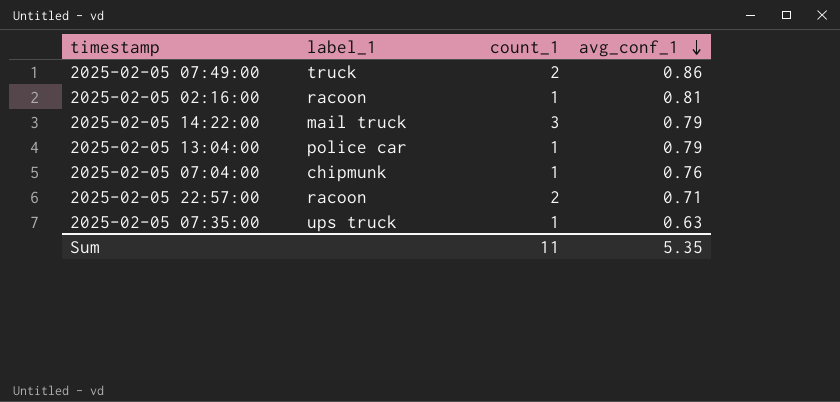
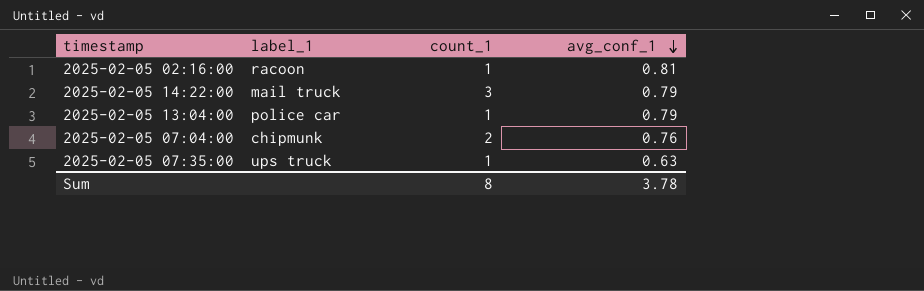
row 2025-02-05 07:49:00: truck | 2 | 0.86 -> none
row 2025-02-05 22:57:00: racoon | 2 | 0.71 -> none
2025-02-05 07:04:00 | count_1: 1 -> 2
Sum | count_1: 11 -> 8
Sum | avg_conf_1: 5.35 -> 3.78

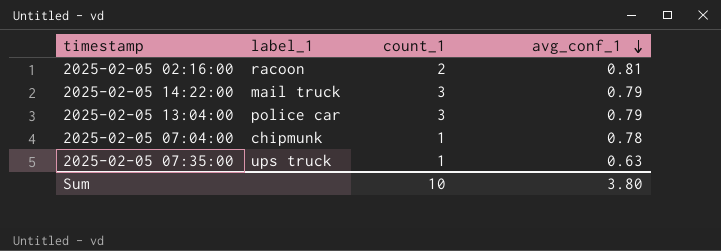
2025-02-05 02:16:00 | count_1: 1 -> 2
2025-02-05 13:04:00 | count_1: 1 -> 3
2025-02-05 07:04:00 | count_1: 2 -> 1
2025-02-05 07:04:00 | avg_conf_1: 0.76 -> 0.78
Sum | count_1: 8 -> 10
Sum | avg_conf_1: 3.78 -> 3.80

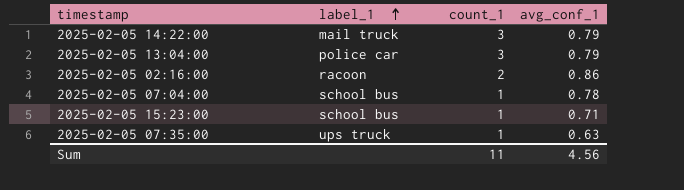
row order: avg_conf_1 descending -> label_1 ascending
2025-02-05 02:16:00 | avg_conf_1: 0.81 -> 0.86
2025-02-05 07:04:00 | label_1: chipmunk -> school bus
row 2025-02-05 15:23:00: none -> school bus | 1 | 0.71
Sum | count_1: 10 -> 11
Sum | avg_conf_1: 3.80 -> 4.56

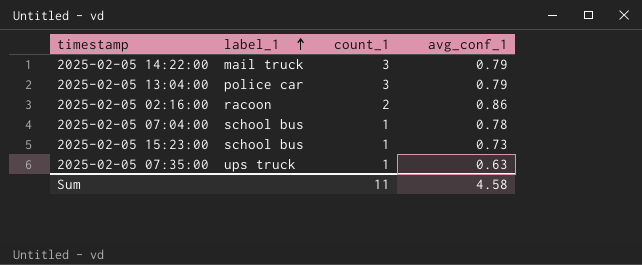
2025-02-05 15:23:00 | avg_conf_1: 0.71 -> 0.73
Sum | avg_conf_1: 4.56 -> 4.58

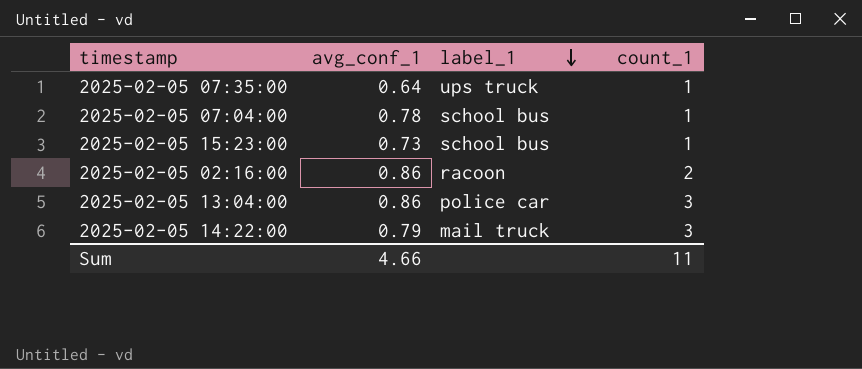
row order: label_1 ascending -> label_1 descending
column avg_conf_1 | position: 4 -> 2
2025-02-05 07:35:00 | avg_conf_1: 0.63 -> 0.64
2025-02-05 13:04:00 | avg_conf_1: 0.79 -> 0.86
Sum | avg_conf_1: 4.58 -> 4.66

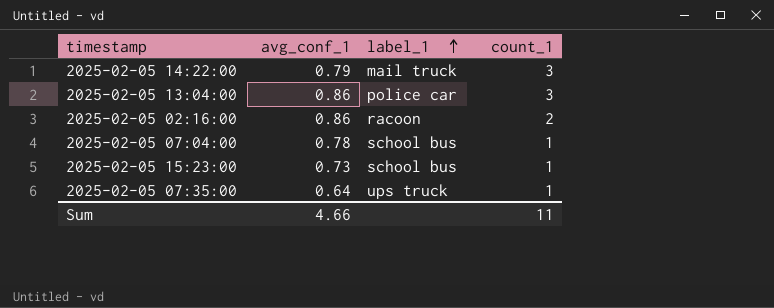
row order: label_1 descending -> label_1 ascending

